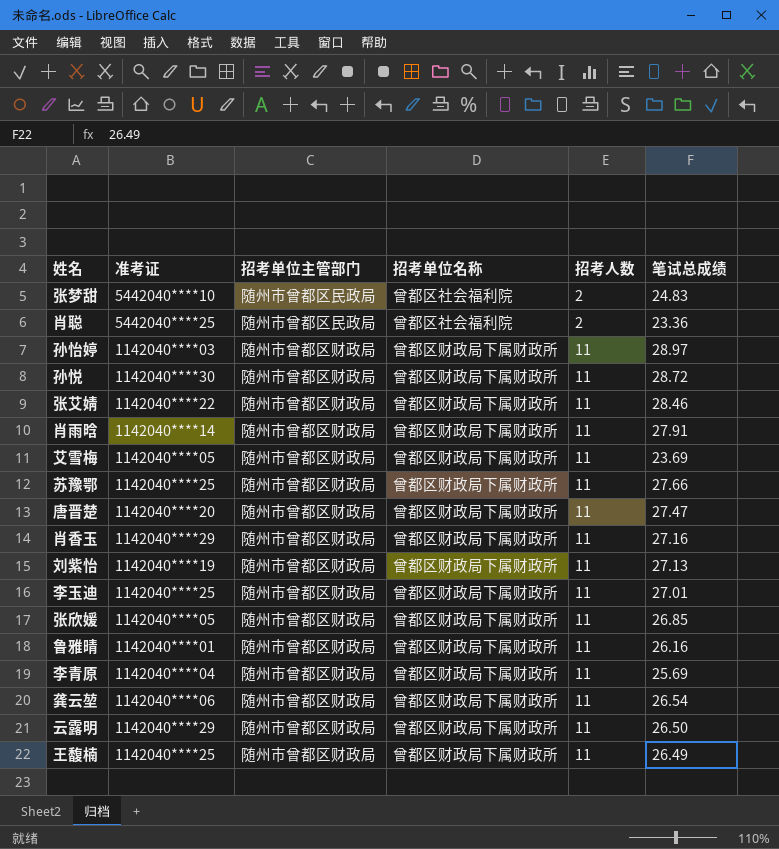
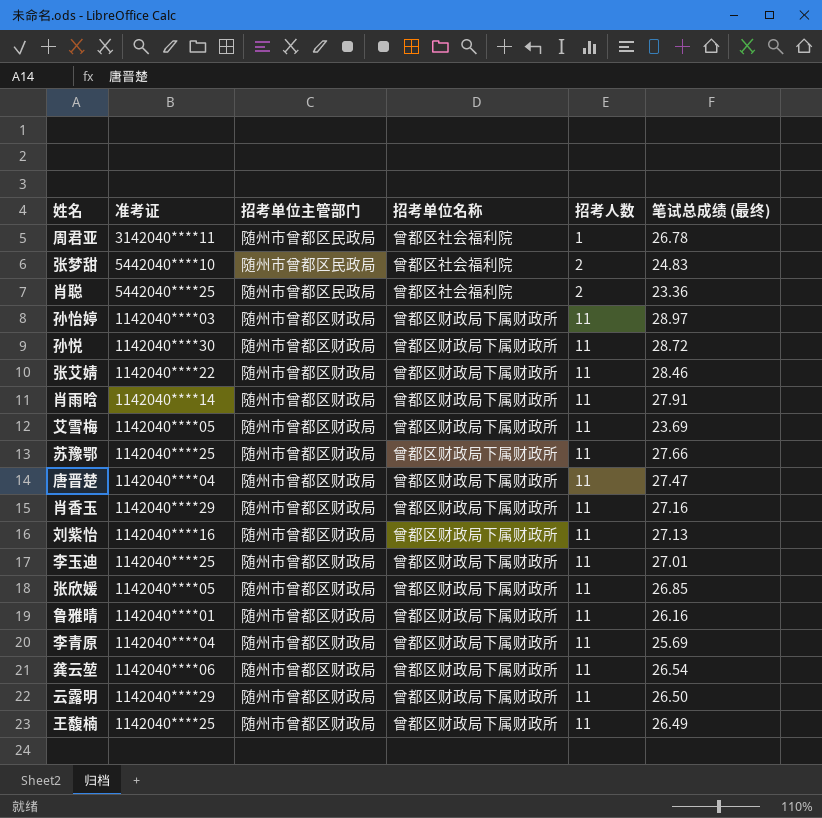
column name: 笔试总成绩 -> 笔试总成绩 (最终)
row 周君亚: none -> 3142040****11 | 随州市曾都区民政局 | 曾都区社会福利院 | 1 | 26.78
唐晋楚 | 准考证: 1142040****20 -> 1142040****04
刘紫怡 | 准考证: 1142040****19 -> 1142040****16

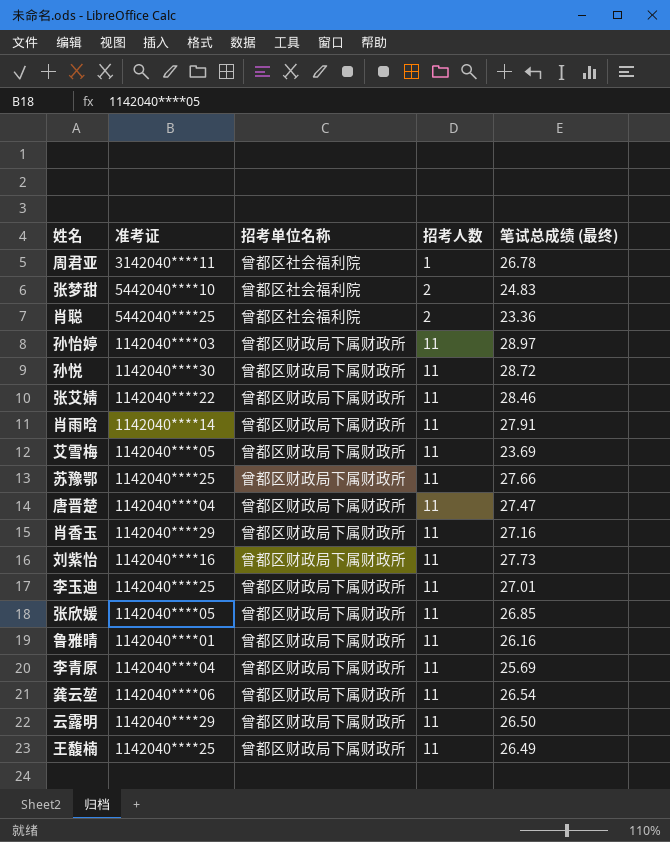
column 招考单位主管部门 | position: 3 -> none
刘紫怡 | 笔试总成绩 (最终): 27.13 -> 27.73

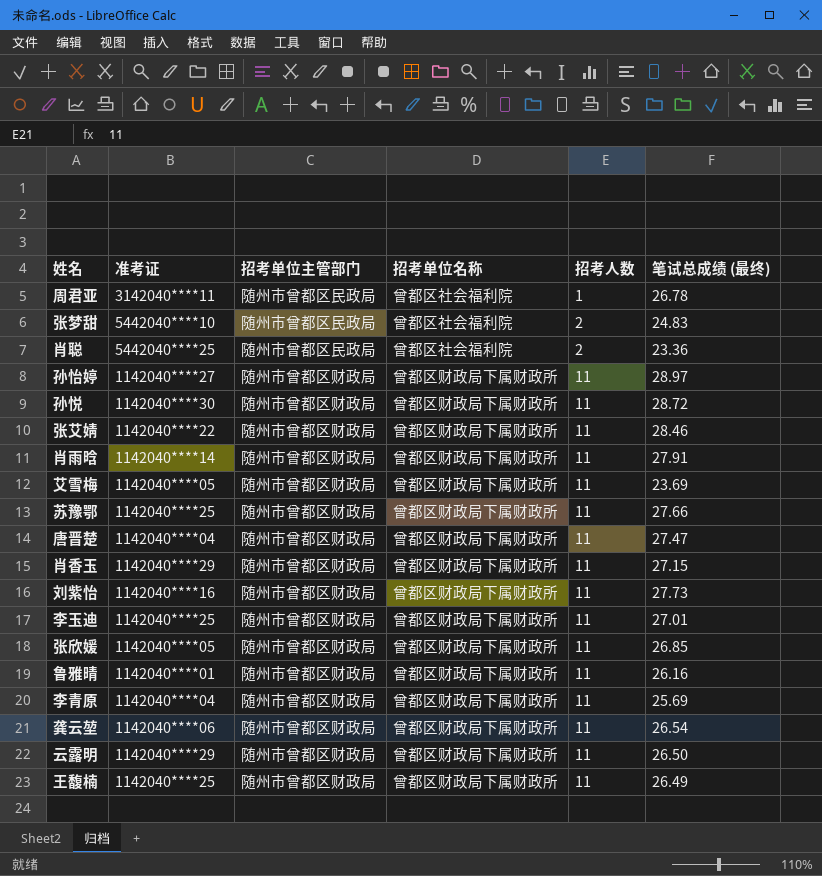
column 招考单位主管部门 | position: none -> 3
孙怡婷 | 准考证: 1142040****03 -> 1142040****27
肖香玉 | 笔试总成绩 (最终): 27.16 -> 27.15

